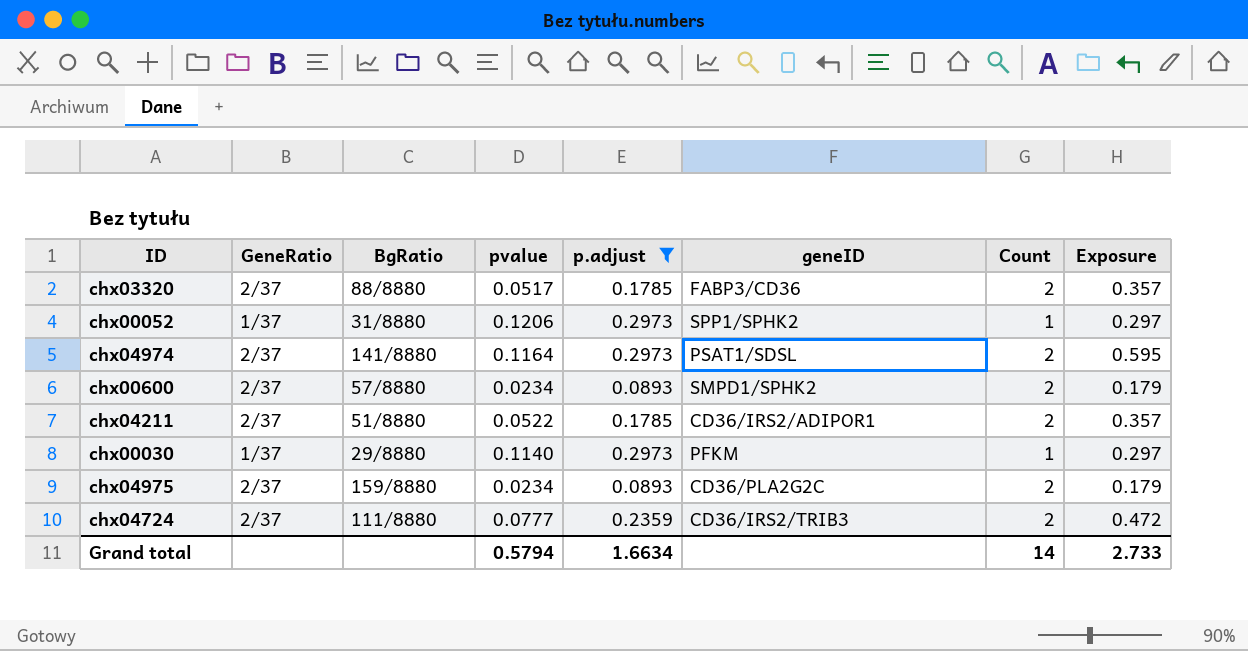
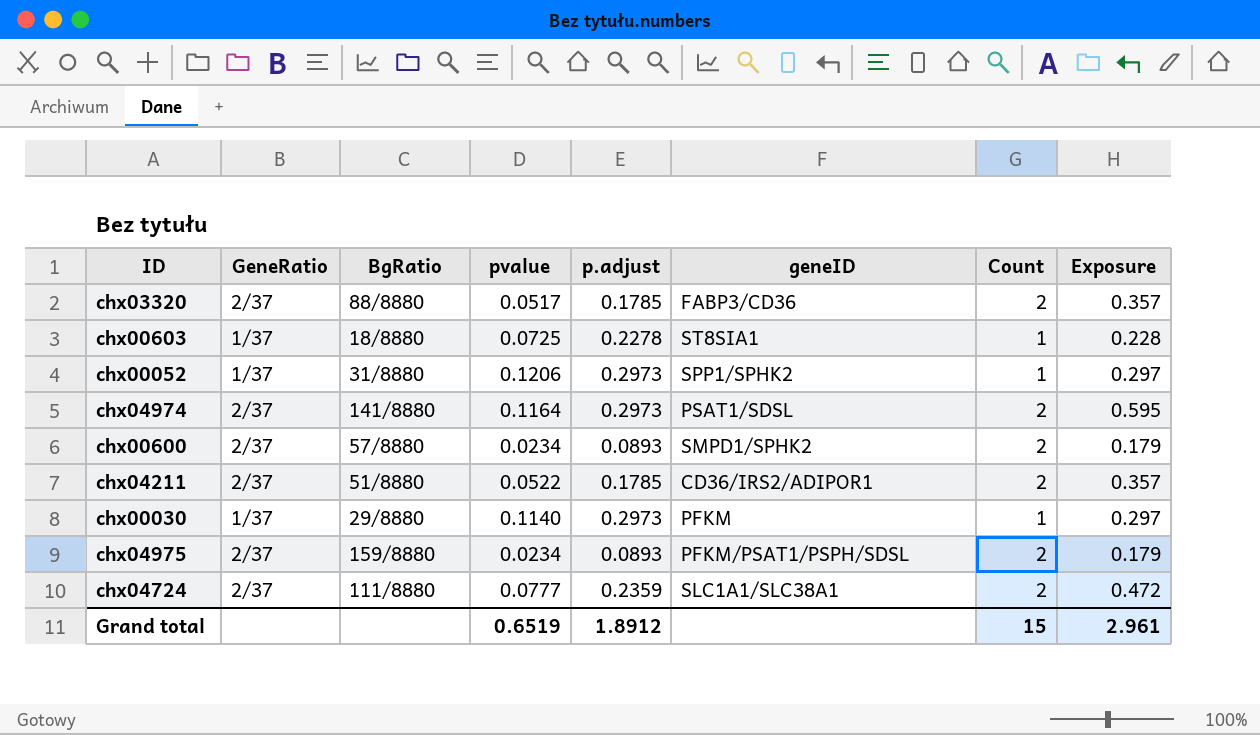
filter: p.adjust != 0.2278 -> none
chx04975 | geneID: CD36/PLA2G2C -> PFKM/PSAT1/PSPH/SDSL
chx04724 | geneID: CD36/IRS2/TRIB3 -> SLC1A1/SLC38A1
Grand total | pvalue: 0.5794 -> 0.6519
Grand total | p.adjust: 1.6634 -> 1.8912
Grand total | Count: 14 -> 15
Grand total | Exposure: 2.733 -> 2.961

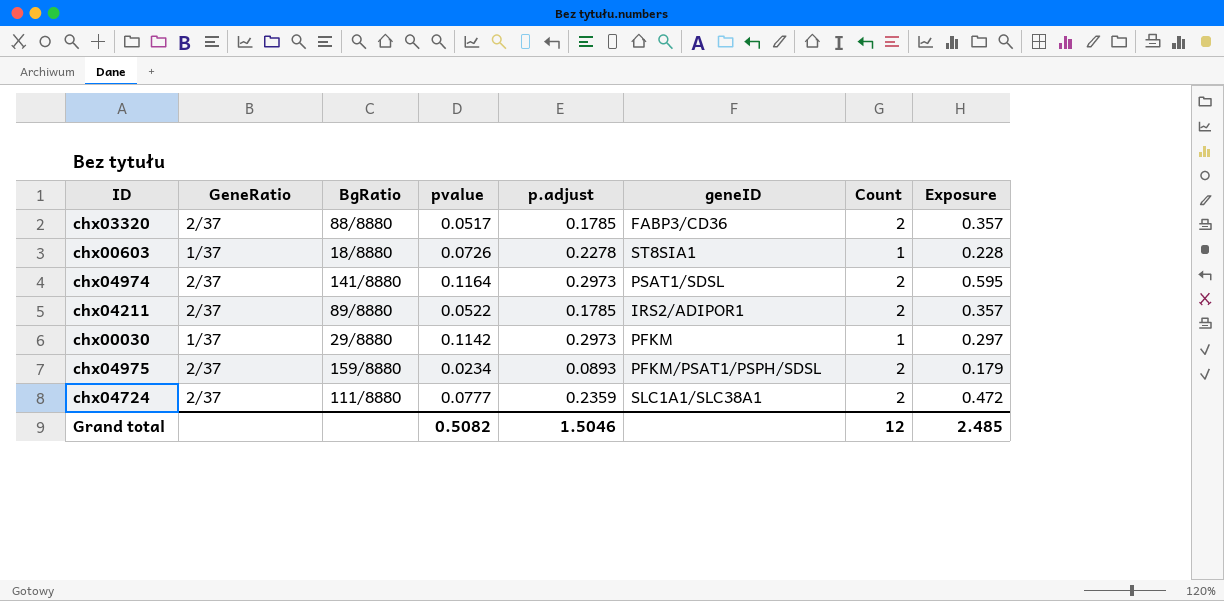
row chx00052: 1/37 | 31/8880 | 0.1206 | 0.2973 | SPP1/SPHK2 | 1 | 0.297 -> none
row chx00600: 2/37 | 57/8880 | 0.0234 | 0.0893 | SMPD1/SPHK2 | 2 | 0.179 -> none
chx00603 | pvalue: 0.0725 -> 0.0726
chx04211 | BgRatio: 51/8880 -> 89/8880
chx04211 | geneID: CD36/IRS2/ADIPOR1 -> IRS2/ADIPOR1
chx00030 | pvalue: 0.1140 -> 0.1142
Grand total | pvalue: 0.6519 -> 0.5082
Grand total | p.adjust: 1.8912 -> 1.5046
Grand total | Count: 15 -> 12
Grand total | Exposure: 2.961 -> 2.485

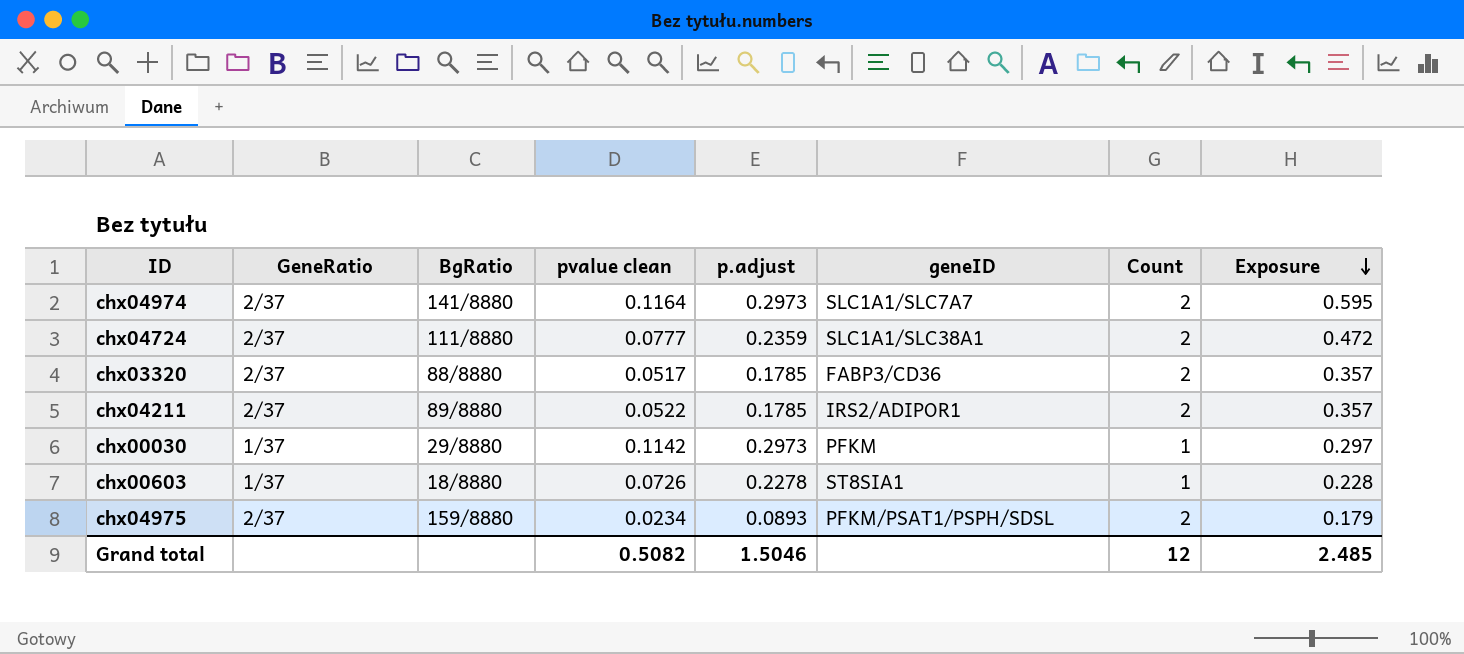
row order: none -> Exposure descending
column name: pvalue -> pvalue clean
chx04974 | geneID: PSAT1/SDSL -> SLC1A1/SLC7A7

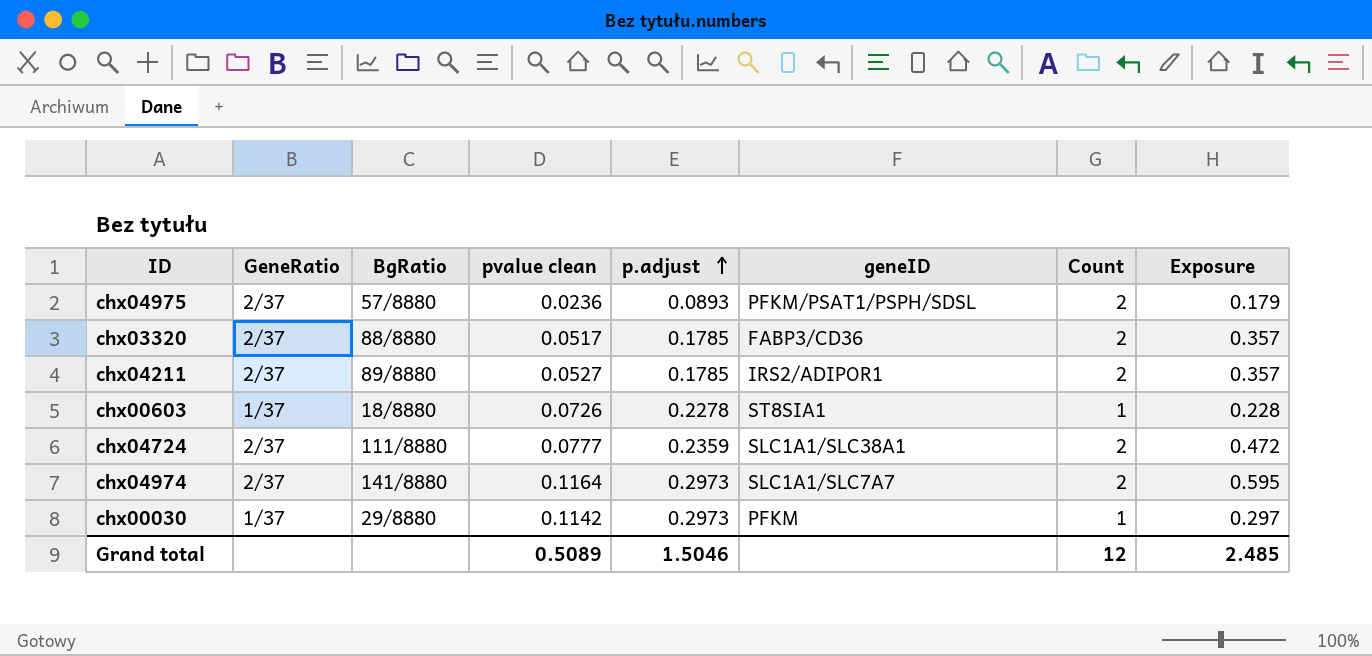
row order: Exposure descending -> p.adjust ascending
chx04975 | BgRatio: 159/8880 -> 57/8880
chx04975 | pvalue clean: 0.0234 -> 0.0236
chx04211 | pvalue clean: 0.0522 -> 0.0527
Grand total | pvalue clean: 0.5082 -> 0.5089

